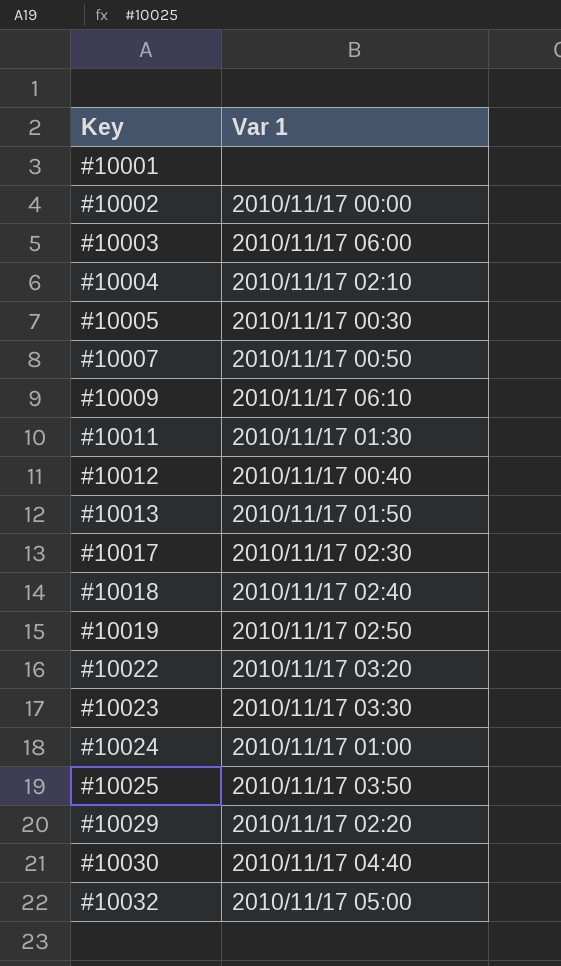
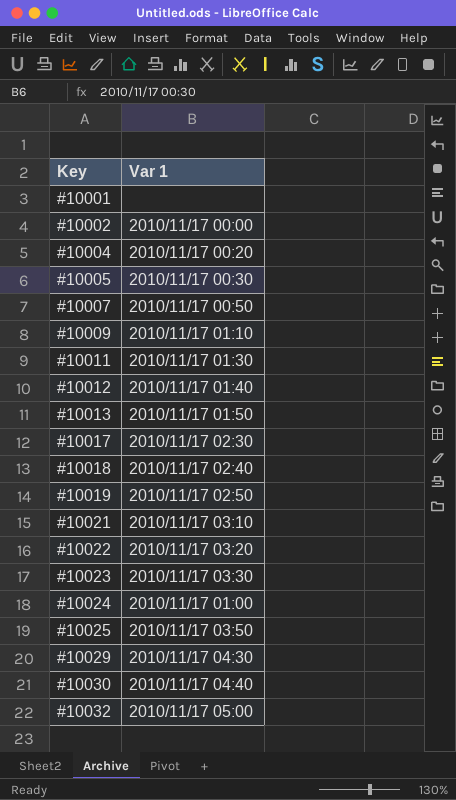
row #10003: 2010/11/17 06:00 -> none
#10004 | Var 1: 2010/11/17 02:10 -> 2010/11/17 00:20
#10009 | Var 1: 2010/11/17 06:10 -> 2010/11/17 01:10
#10012 | Var 1: 2010/11/17 00:40 -> 2010/11/17 01:40
row #10021: none -> 2010/11/17 03:10
#10029 | Var 1: 2010/11/17 02:20 -> 2010/11/17 04:30

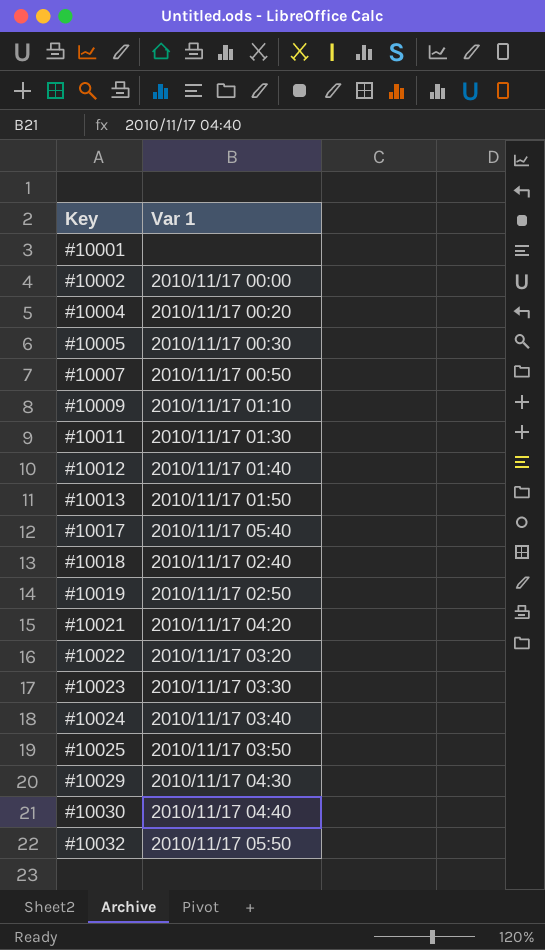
#10017 | Var 1: 2010/11/17 02:30 -> 2010/11/17 05:40
#10021 | Var 1: 2010/11/17 03:10 -> 2010/11/17 04:20
#10024 | Var 1: 2010/11/17 01:00 -> 2010/11/17 03:40
#10032 | Var 1: 2010/11/17 05:00 -> 2010/11/17 05:50

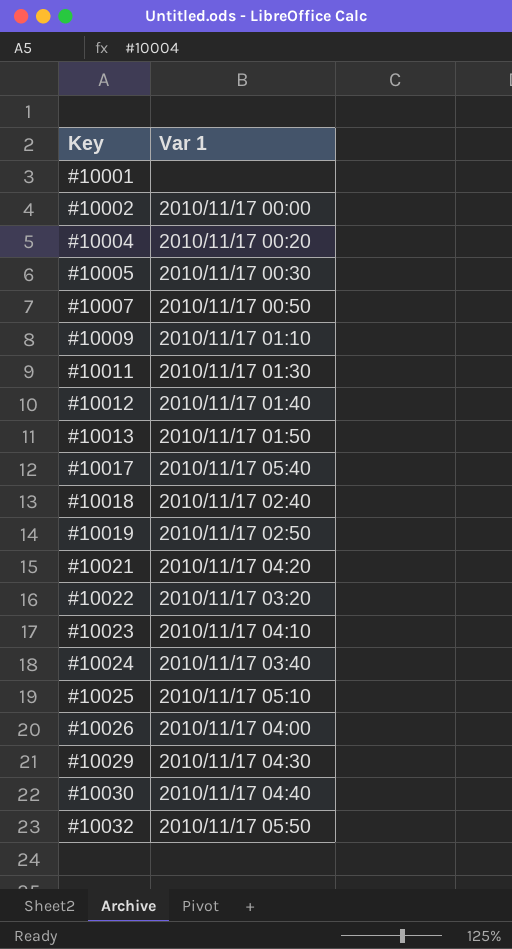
#10023 | Var 1: 2010/11/17 03:30 -> 2010/11/17 04:10
#10025 | Var 1: 2010/11/17 03:50 -> 2010/11/17 05:10
row #10026: none -> 2010/11/17 04:00

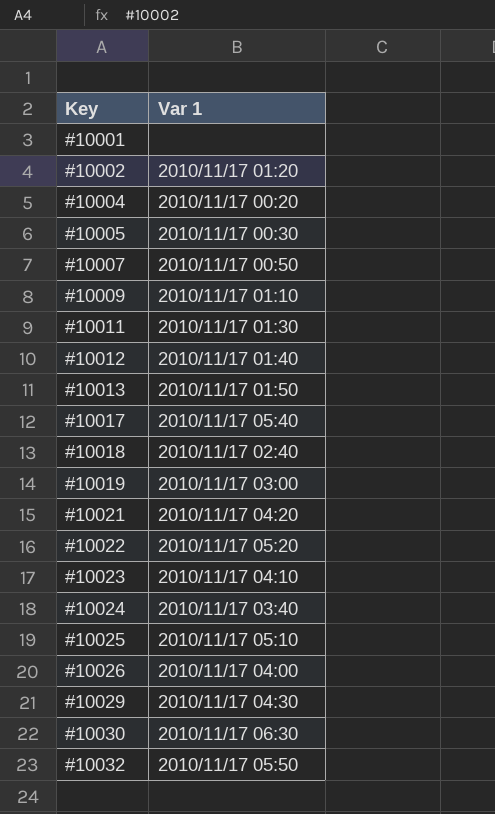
#10002 | Var 1: 2010/11/17 00:00 -> 2010/11/17 01:20
#10019 | Var 1: 2010/11/17 02:50 -> 2010/11/17 03:00
#10022 | Var 1: 2010/11/17 03:20 -> 2010/11/17 05:20
#10030 | Var 1: 2010/11/17 04:40 -> 2010/11/17 06:30

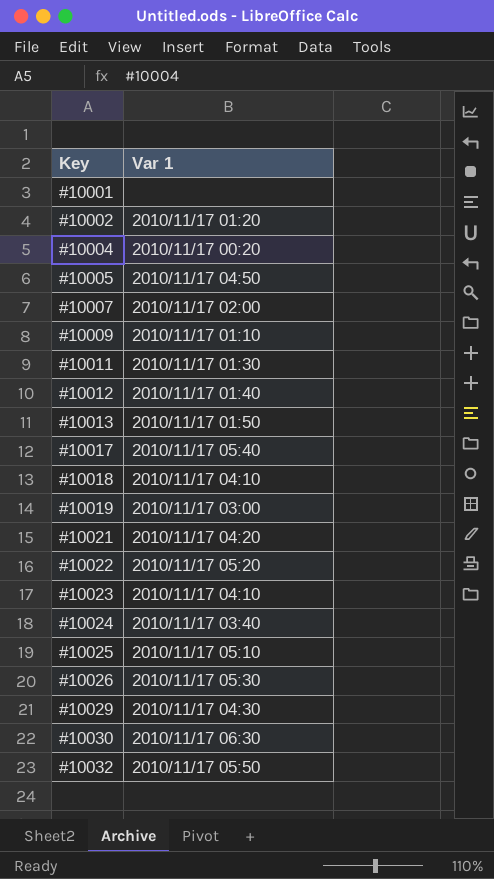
#10005 | Var 1: 2010/11/17 00:30 -> 2010/11/17 04:50
#10007 | Var 1: 2010/11/17 00:50 -> 2010/11/17 02:00
#10018 | Var 1: 2010/11/17 02:40 -> 2010/11/17 04:10
#10026 | Var 1: 2010/11/17 04:00 -> 2010/11/17 05:30

